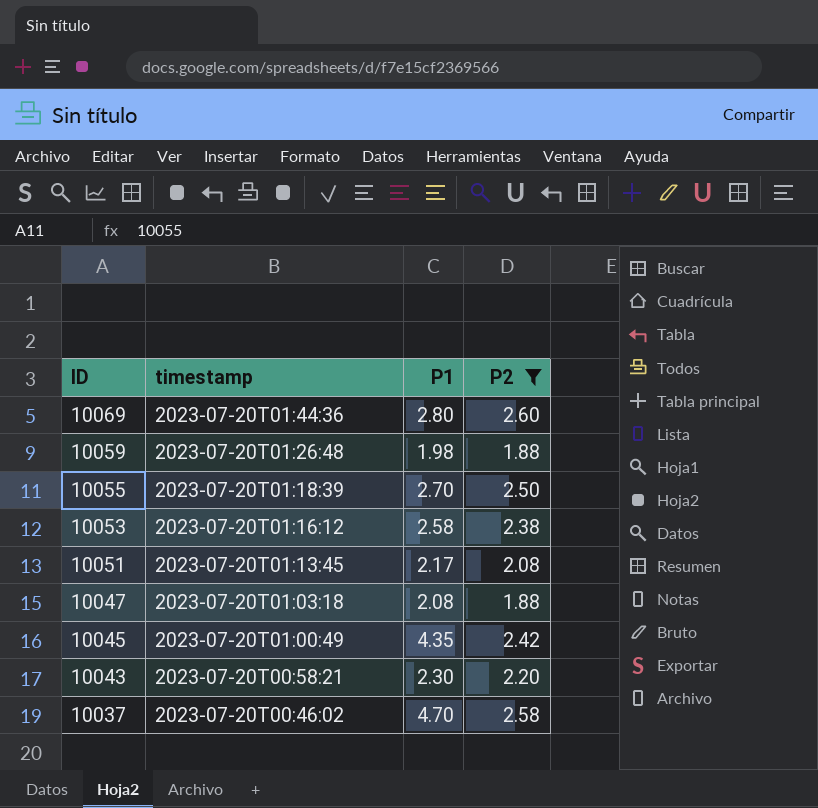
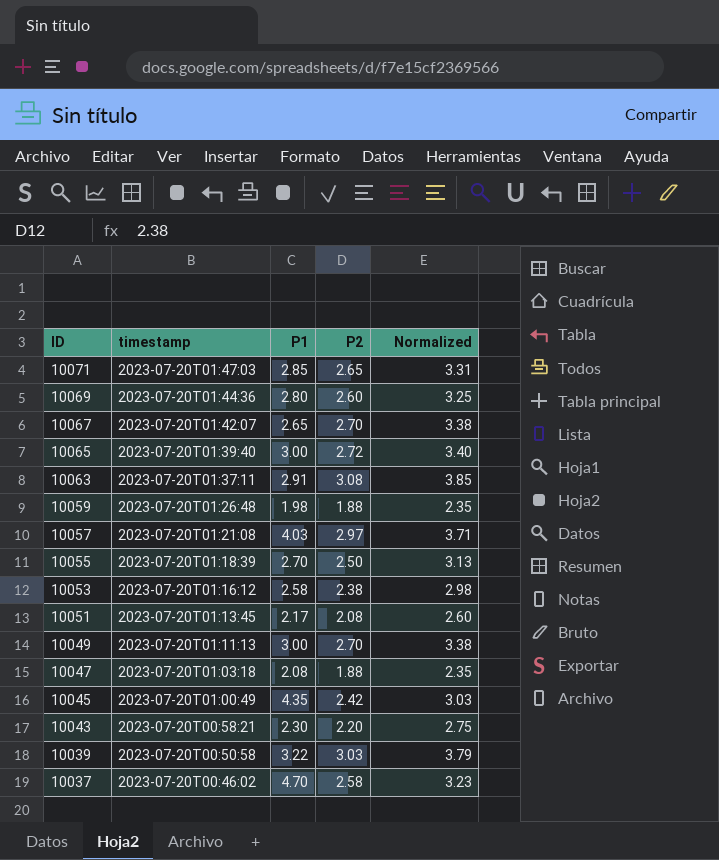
filter: P2 <= 2.60 -> none
column Normalized | formula: none -> [P2] * 1.25

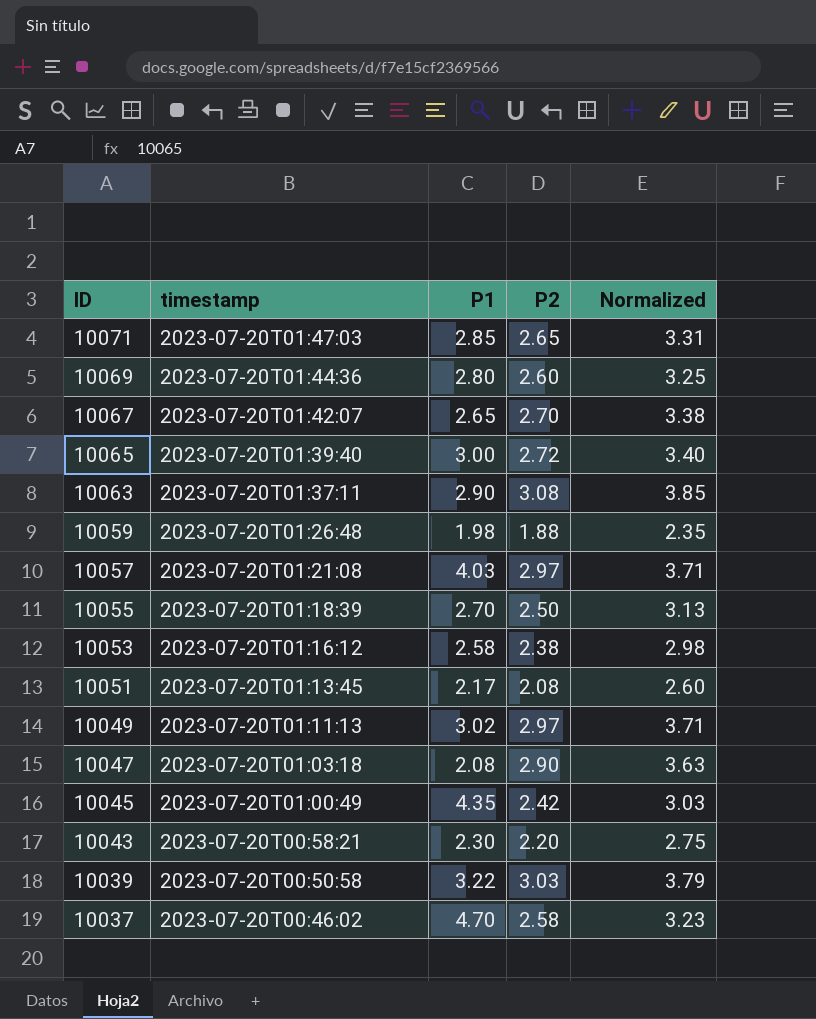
10063 | P1: 2.91 -> 2.90
10049 | P1: 3.00 -> 3.02
10049 | P2: 2.70 -> 2.97
10049 | Normalized: 3.38 -> 3.71
10047 | P2: 1.88 -> 2.90
10047 | Normalized: 2.35 -> 3.63

